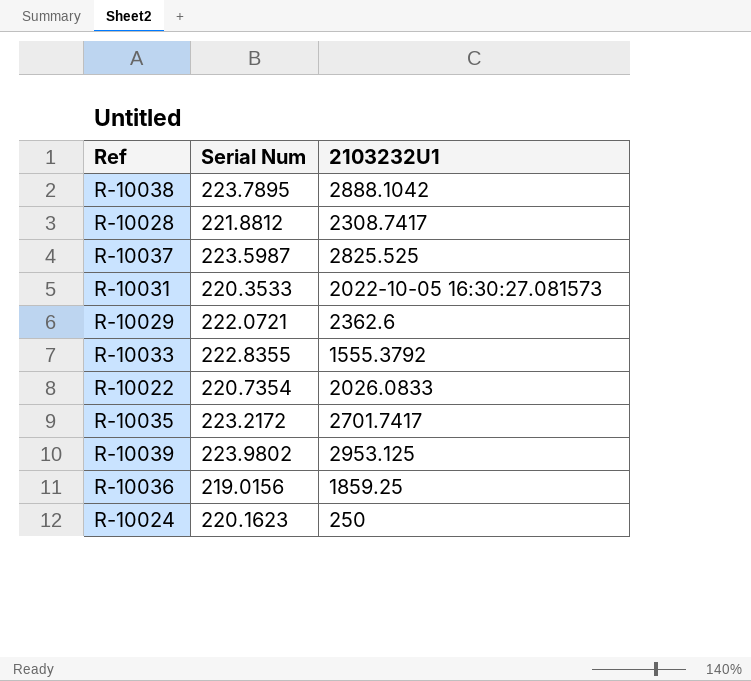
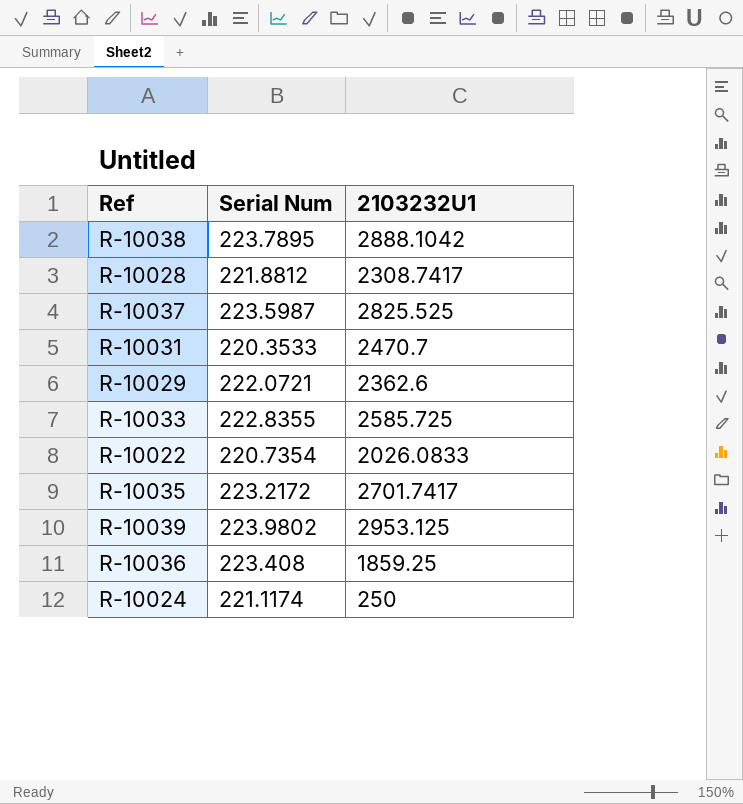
R-10031 | 2103232U1: 2022-10-05 16:30:27.081573 -> 2470.7
R-10033 | 2103232U1: 1555.3792 -> 2585.725
R-10036 | Serial Num: 219.0156 -> 223.408
R-10024 | Serial Num: 220.1623 -> 221.1174

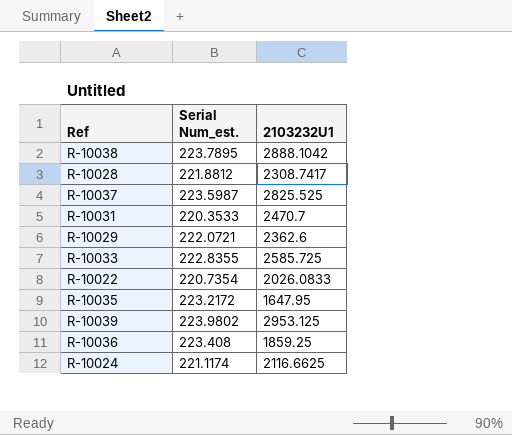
column name: Serial Num -> Serial Num_est.
R-10035 | 2103232U1: 2701.7417 -> 1647.95
R-10024 | 2103232U1: 250 -> 2116.6625

